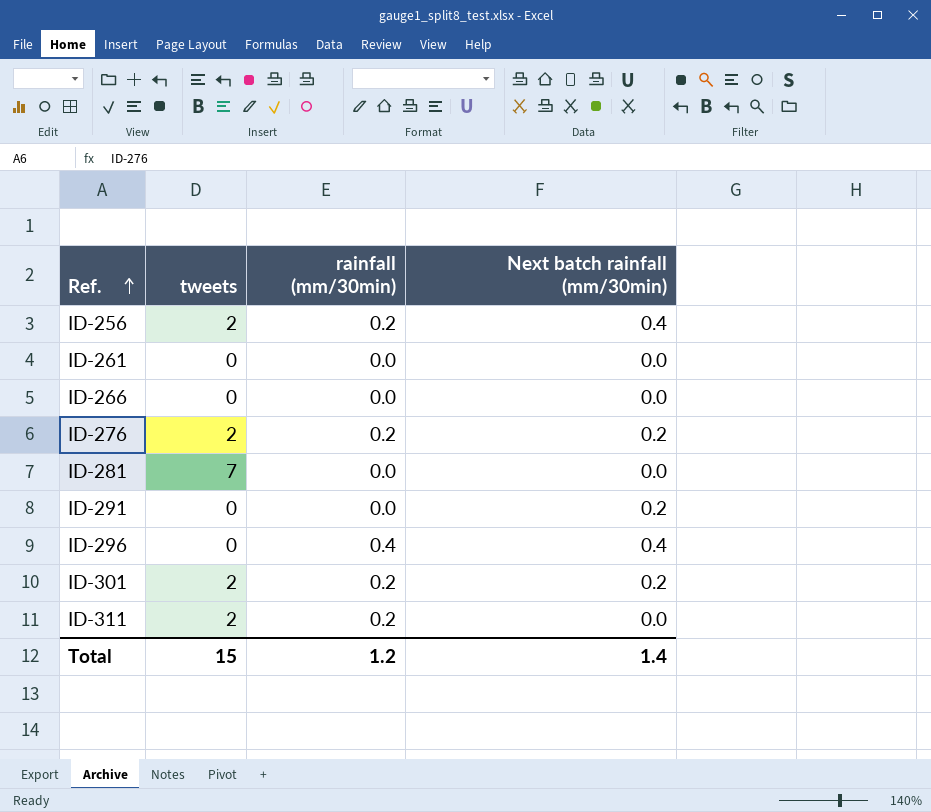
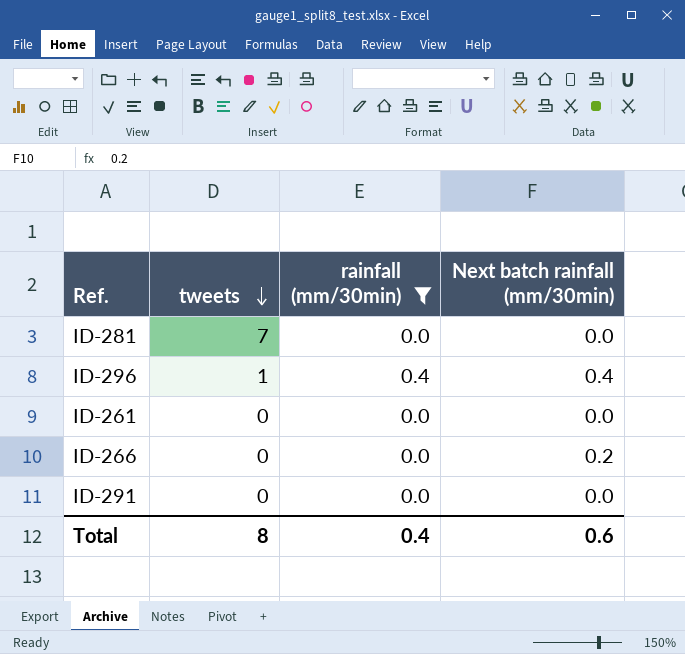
filter: none -> rainfall (mm/30min) != 0.2
row order: Ref. ascending -> tweets descending
ID-296 | tweets: 0 -> 1
ID-266 | Next batch rainfall (mm/30min): 0.0 -> 0.2
ID-291 | Next batch rainfall (mm/30min): 0.2 -> 0.0
Total | tweets: 15 -> 8
Total | rainfall (mm/30min): 1.2 -> 0.4
Total | Next batch rainfall (mm/30min): 1.4 -> 0.6

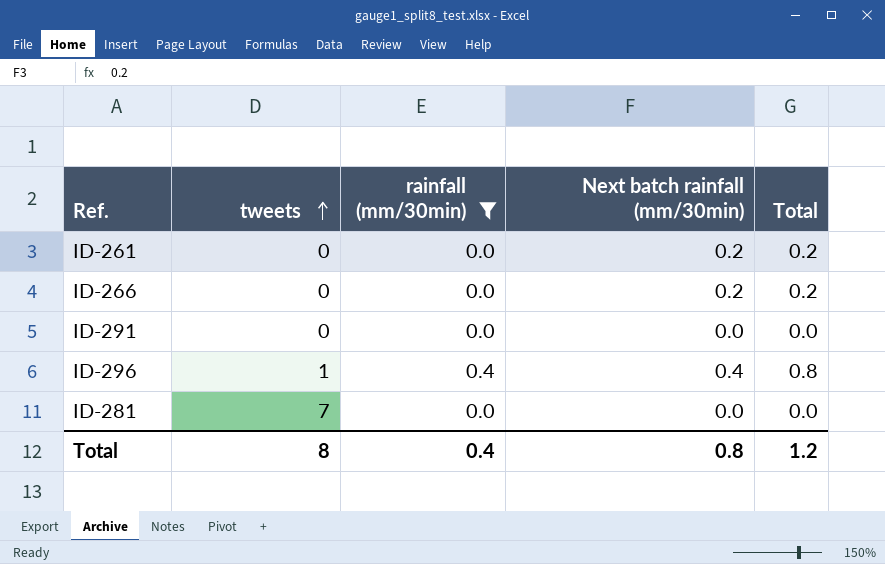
row order: tweets descending -> tweets ascending
column Total | formula: none -> [rainfall (mm/30min)] + [Next batch rainfall (mm/30min)]
ID-261 | Next batch rainfall (mm/30min): 0.0 -> 0.2
Total | Next batch rainfall (mm/30min): 0.6 -> 0.8

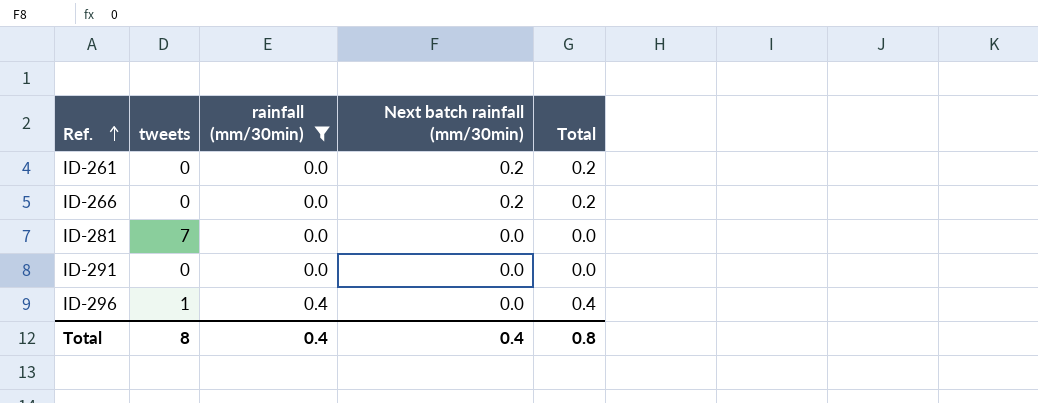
row order: tweets ascending -> Ref. ascending
ID-296 | Next batch rainfall (mm/30min): 0.4 -> 0.0
ID-296 | Total: 0.8 -> 0.4
Total | Next batch rainfall (mm/30min): 0.8 -> 0.4
Total | Total: 1.2 -> 0.8

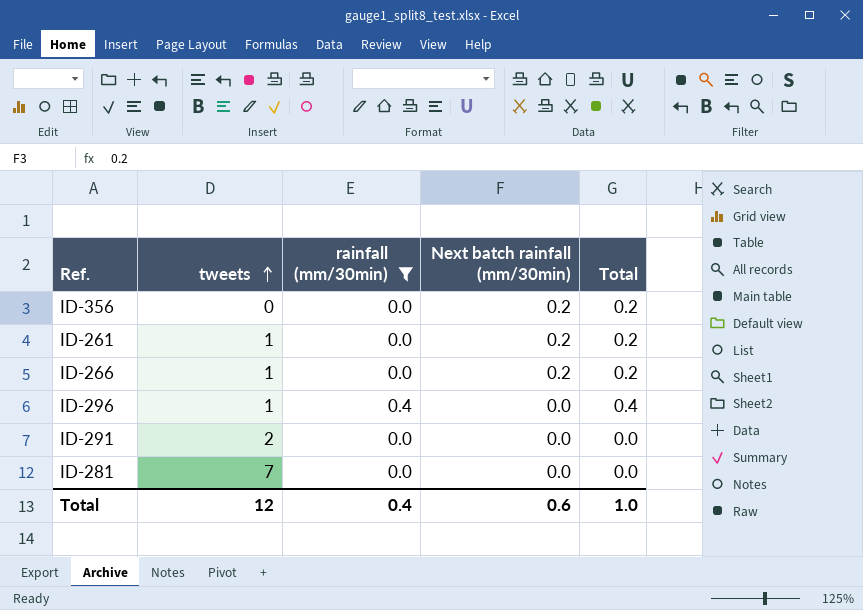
row order: Ref. ascending -> tweets ascending
row ID-356: none -> 0 | 0.0 | 0.2 | 0.2
ID-261 | tweets: 0 -> 1
ID-266 | tweets: 0 -> 1
ID-291 | tweets: 0 -> 2
Total | tweets: 8 -> 12
Total | Next batch rainfall (mm/30min): 0.4 -> 0.6
Total | Total: 0.8 -> 1.0

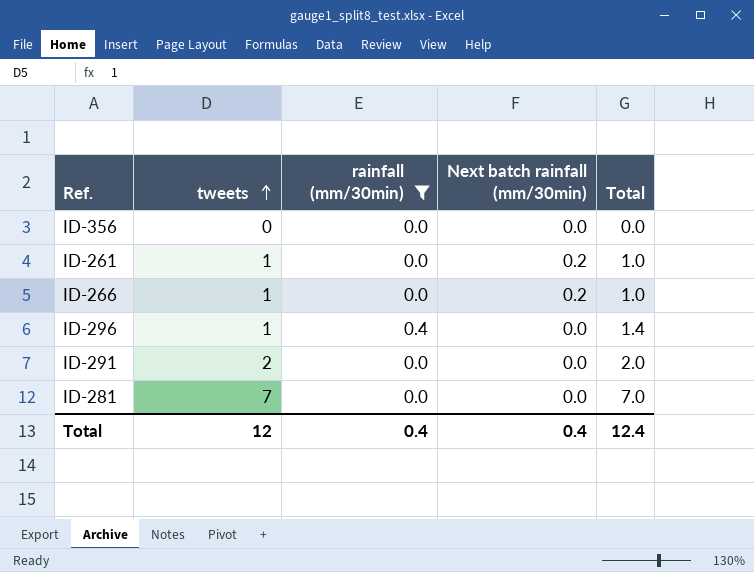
column Total | formula: [rainfall (mm/30min)] + [Next batch rainfall (mm/30min)] -> [tweets] + [rainfall (mm/30min)]
ID-356 | Next batch rainfall (mm/30min): 0.2 -> 0.0
Total | Next batch rainfall (mm/30min): 0.6 -> 0.4
Total | Total: 1.0 -> 12.4

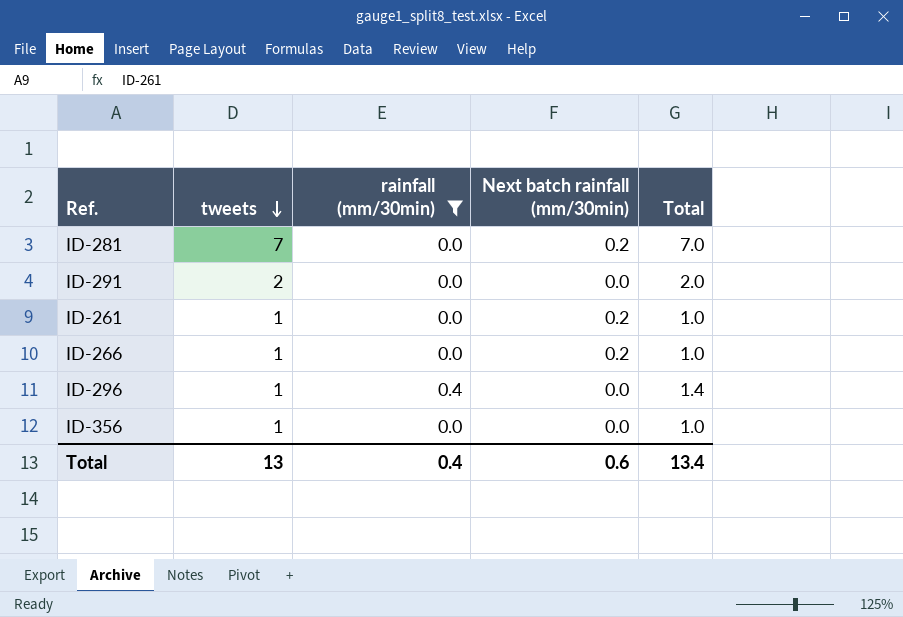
row order: tweets ascending -> tweets descending
ID-281 | Next batch rainfall (mm/30min): 0.0 -> 0.2
ID-356 | tweets: 0 -> 1
ID-356 | Total: 0.0 -> 1.0
Total | tweets: 12 -> 13
Total | Next batch rainfall (mm/30min): 0.4 -> 0.6
Total | Total: 12.4 -> 13.4

